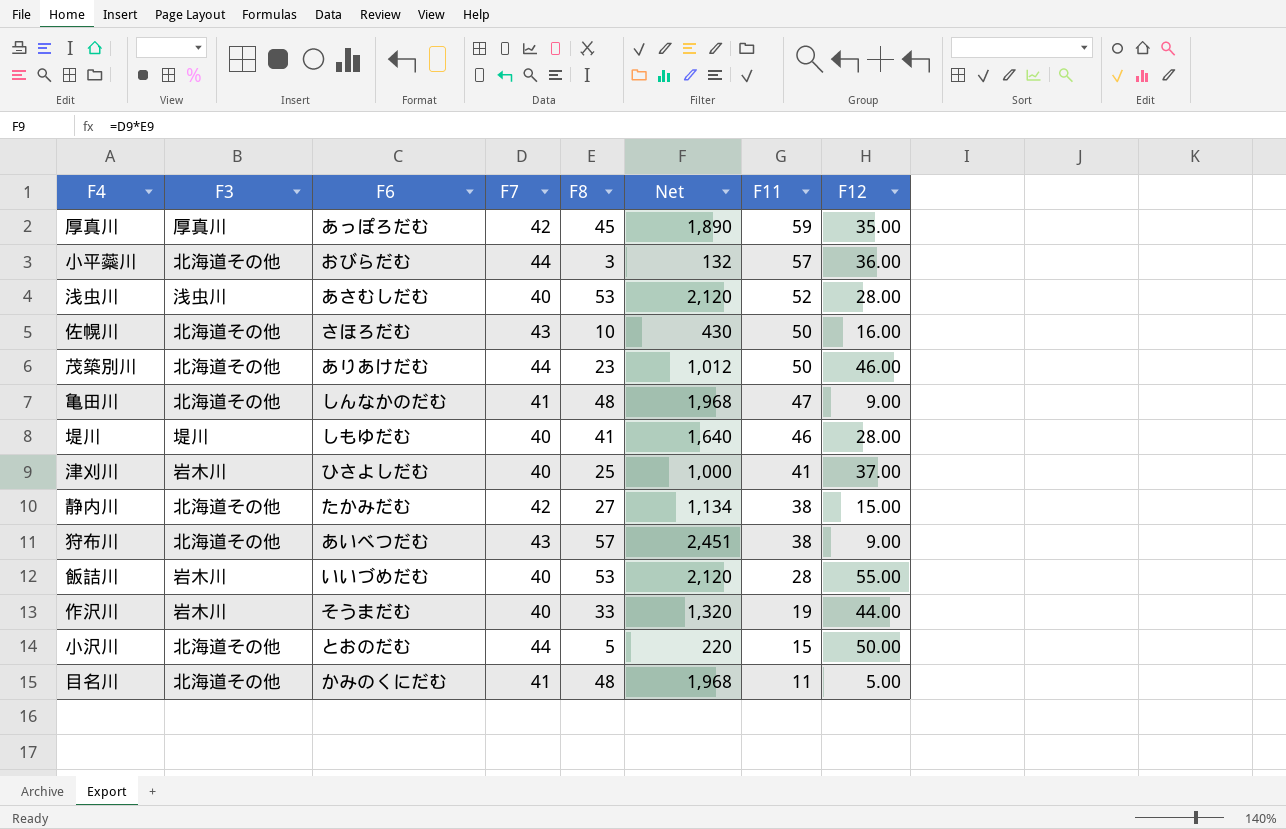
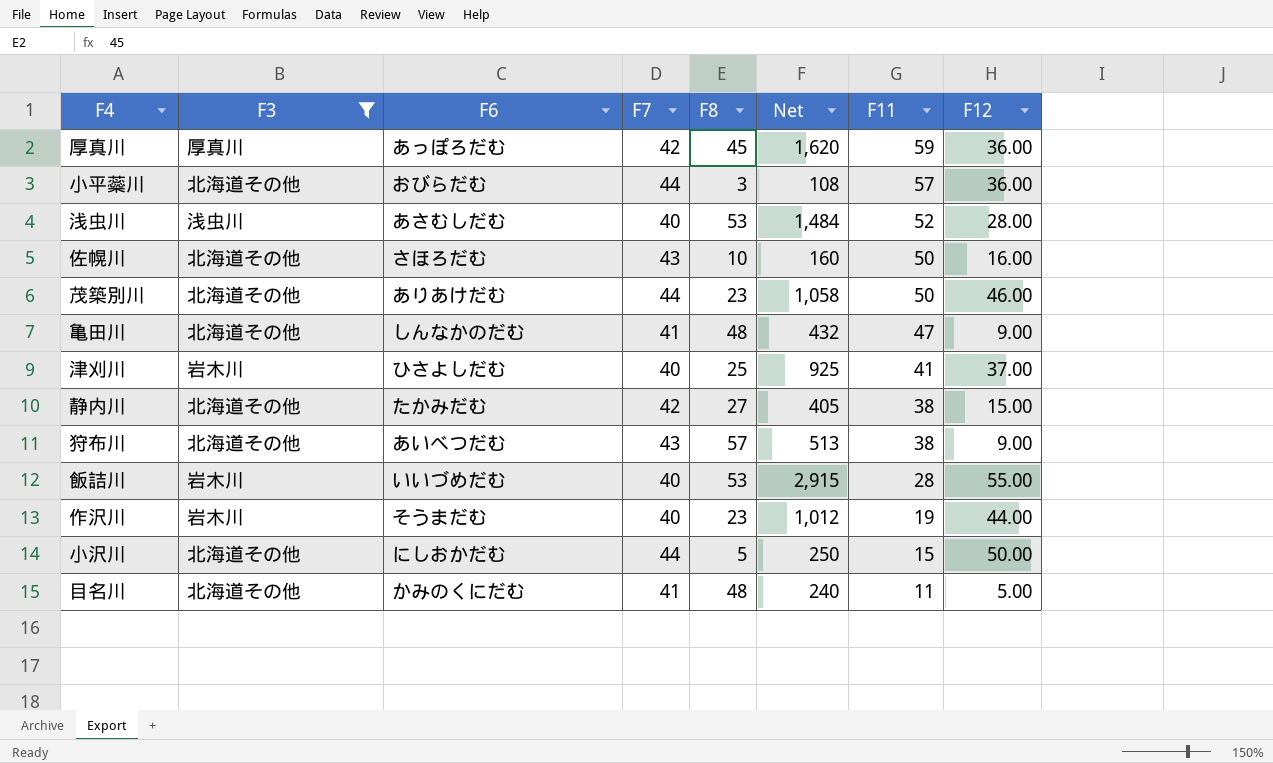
filter: none -> F3 != 堤川
column Net | formula: [F7] * [F8] -> [F8] * [F12]
厚真川 | F12: 35.00 -> 36.00
作沢川 | F8: 33 -> 23
小沢川 | F6: とおのだむ -> にしおかだむ

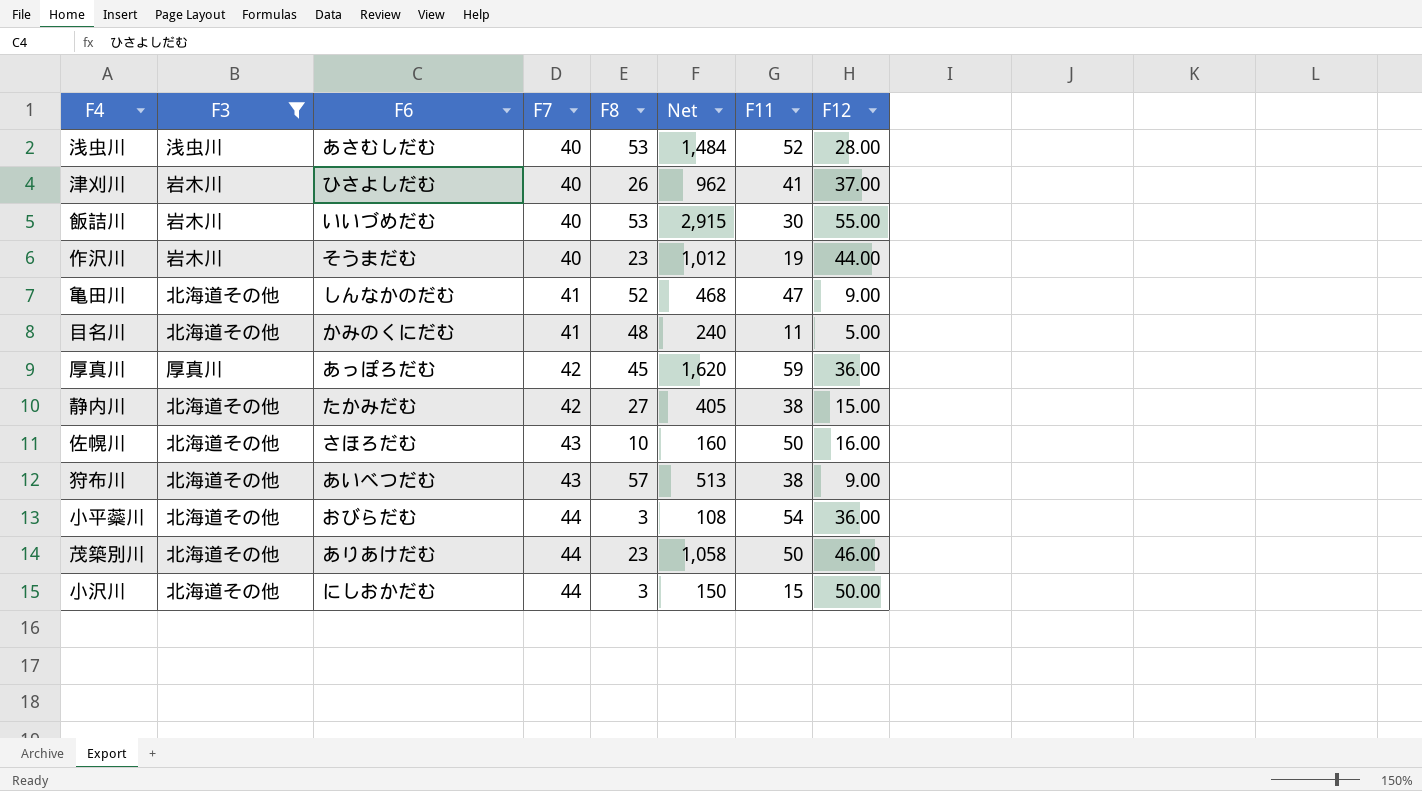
row order: F11 descending -> F7 ascending
津刈川 | F8: 25 -> 26
津刈川 | Net: 925 -> 962
飯詰川 | F11: 28 -> 30
亀田川 | F8: 48 -> 52
亀田川 | Net: 432 -> 468
小平蘂川 | F11: 57 -> 54
小沢川 | F8: 5 -> 3
小沢川 | Net: 250 -> 150

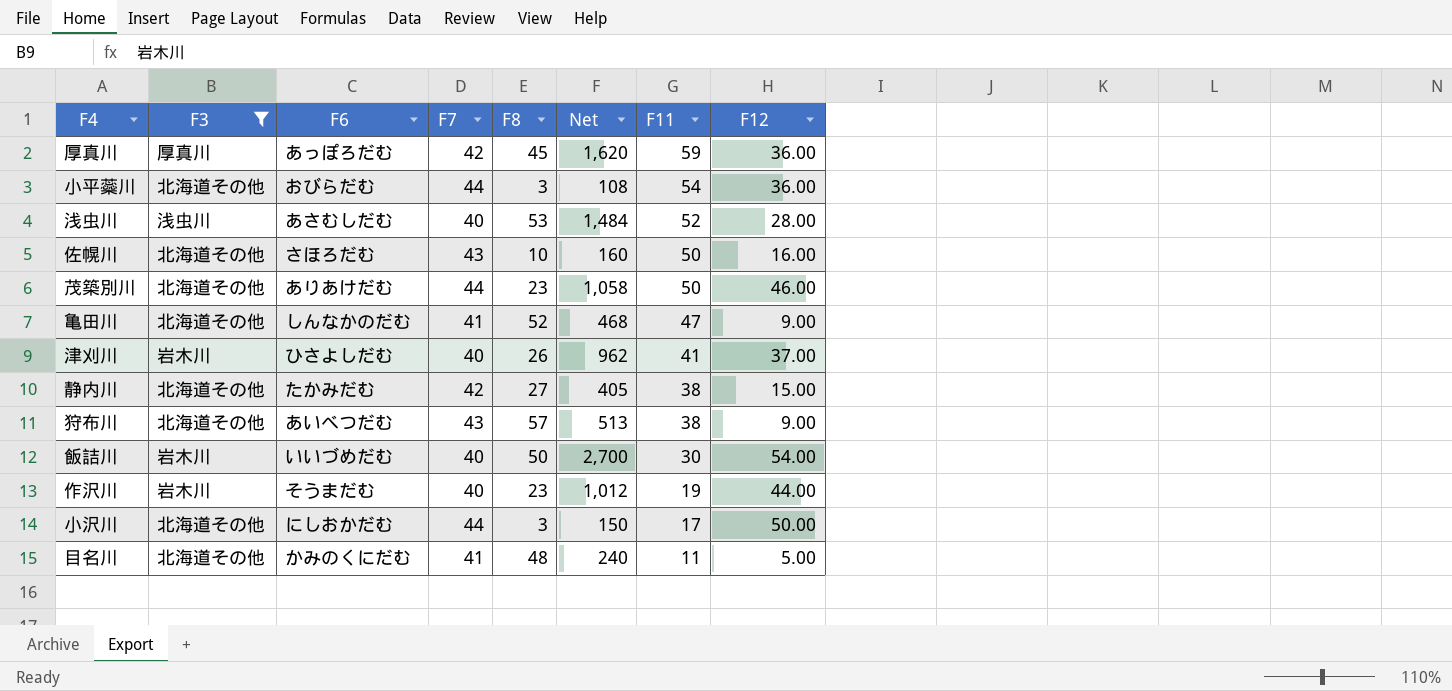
row order: F7 ascending -> F11 descending
飯詰川 | F8: 53 -> 50
飯詰川 | Net: 2,915 -> 2,700
飯詰川 | F12: 55.00 -> 54.00
小沢川 | F11: 15 -> 17

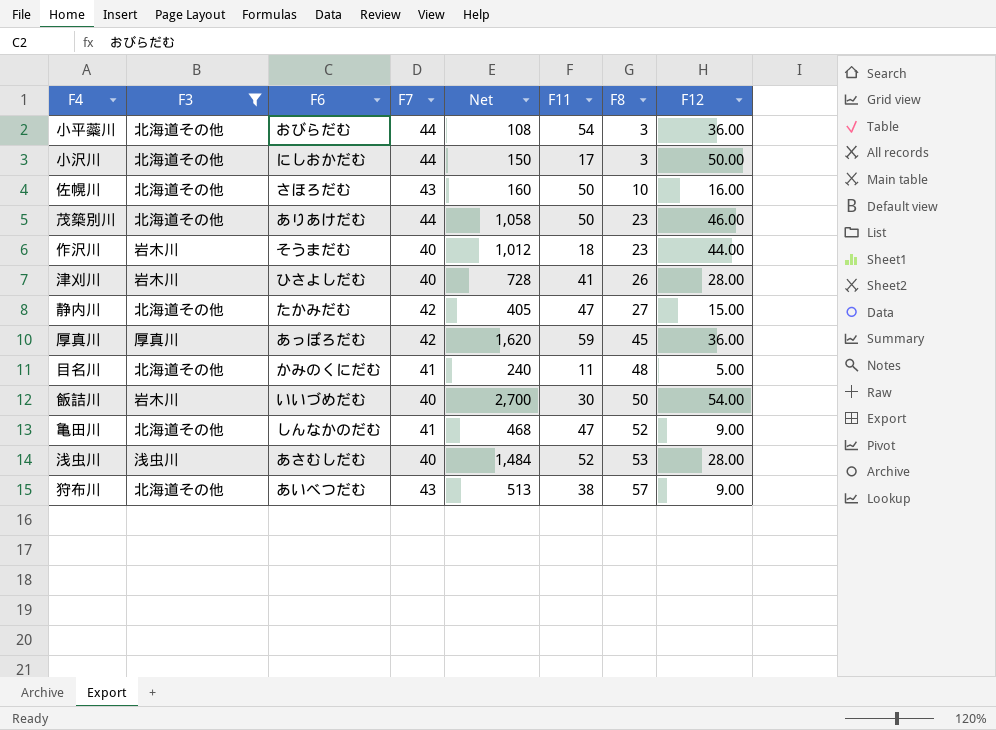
row order: F11 descending -> F8 ascending
column F8 | position: 5 -> 7
作沢川 | F11: 19 -> 18
津刈川 | Net: 962 -> 728
津刈川 | F12: 37.00 -> 28.00
静内川 | F11: 38 -> 47

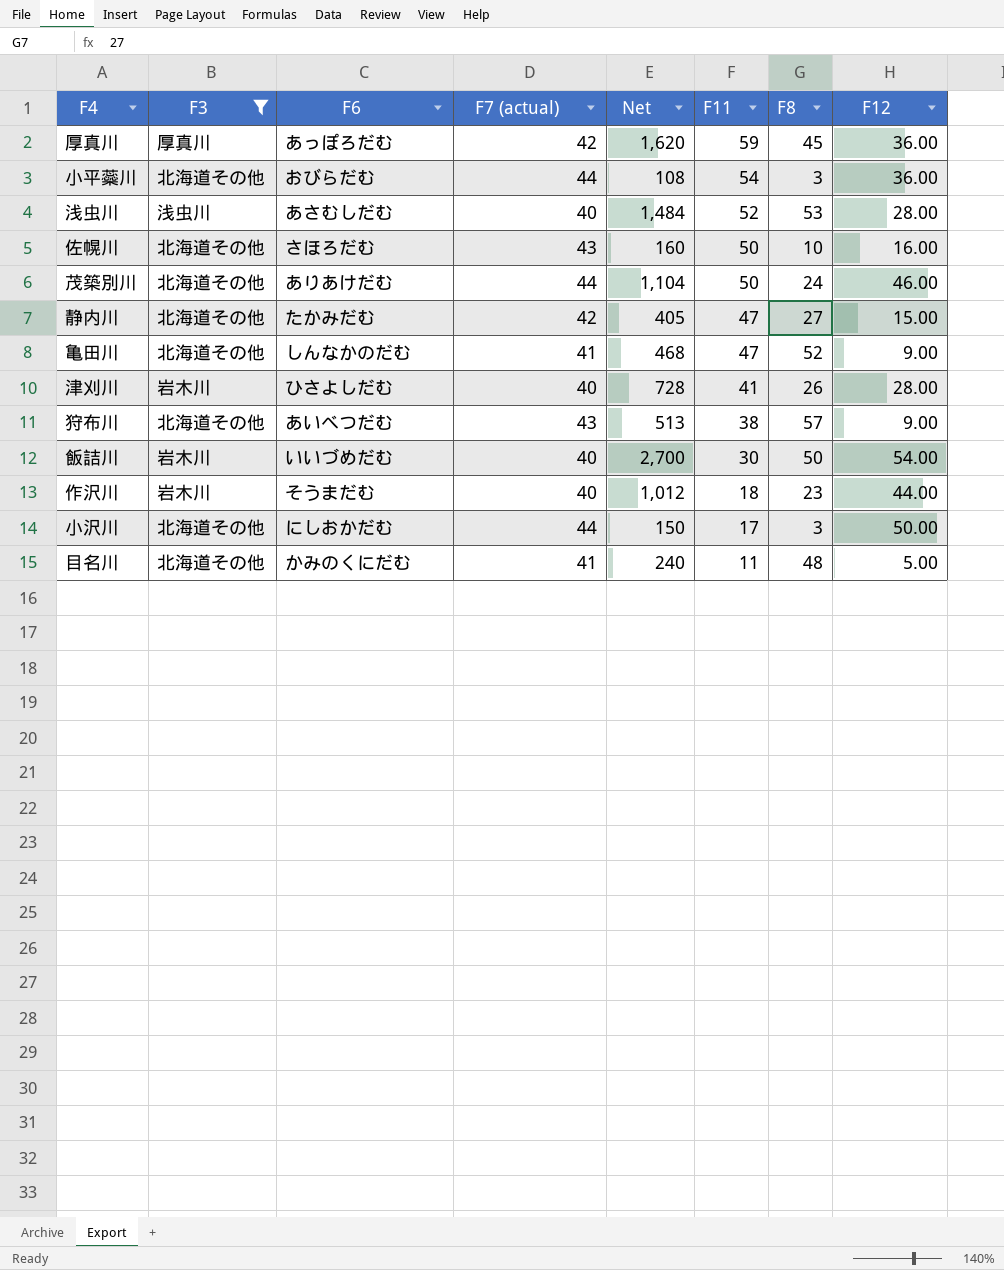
row order: F8 ascending -> F11 descending
column name: F7 -> F7 (actual)
茂築別川 | Net: 1,058 -> 1,104
茂築別川 | F8: 23 -> 24

